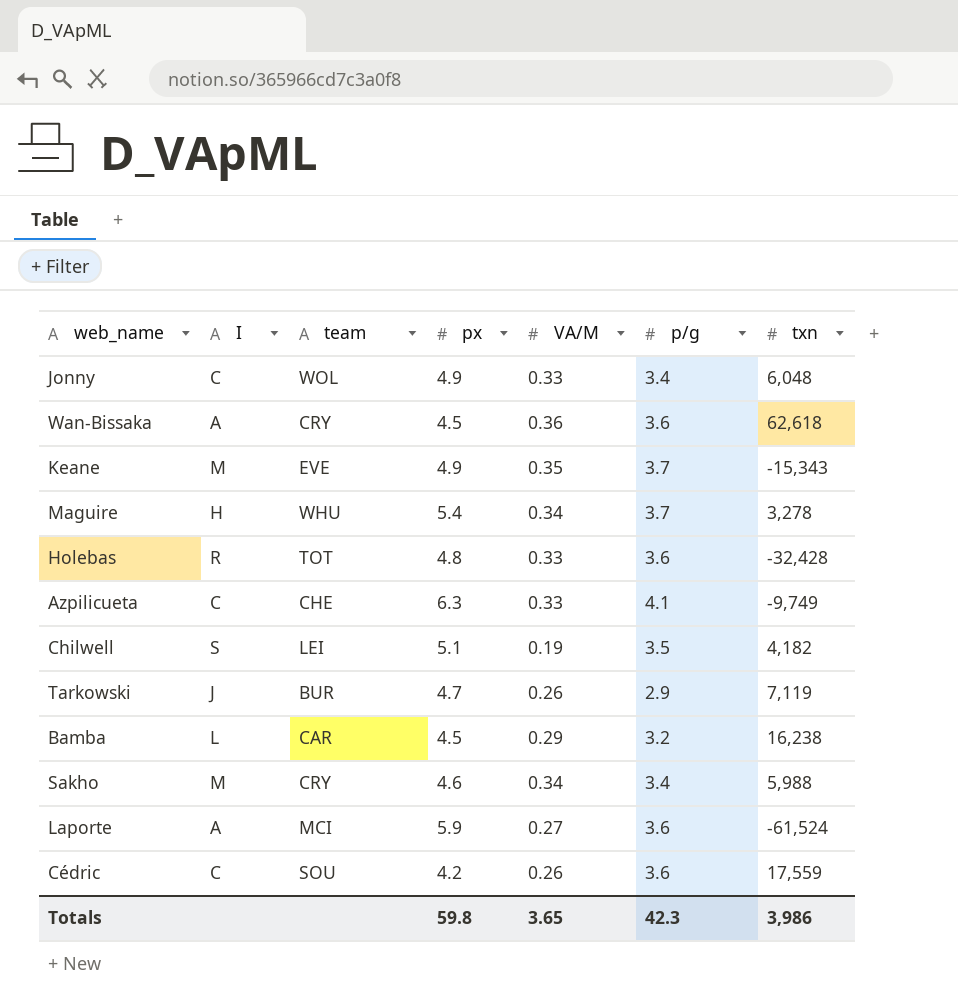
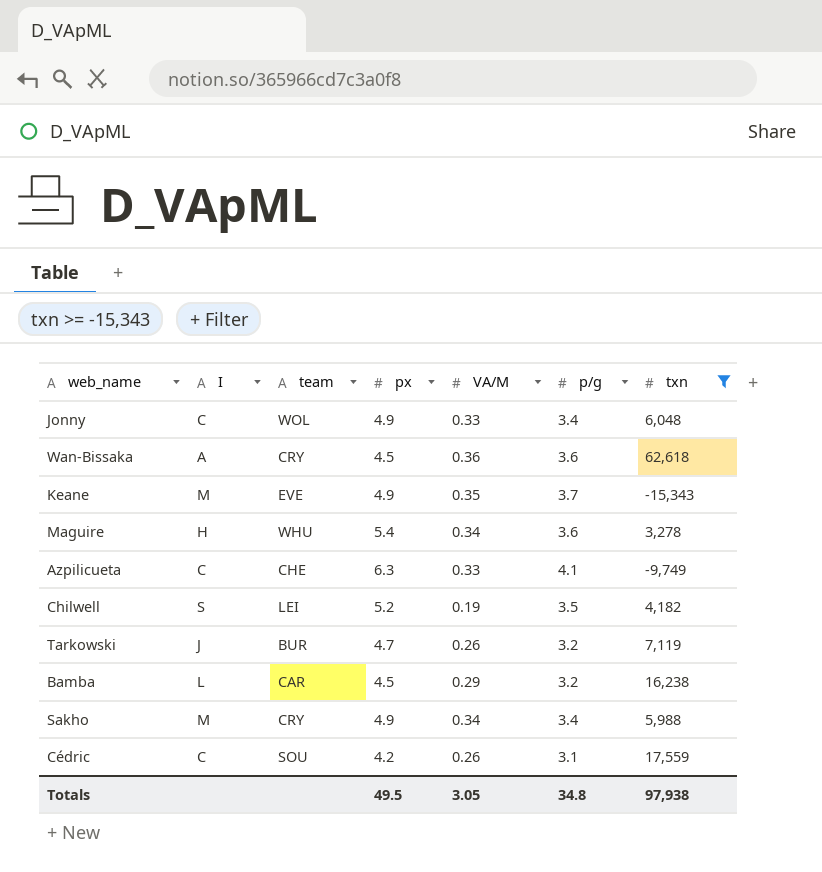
filter: none -> txn >= -15,343
Maguire | p/g: 3.7 -> 3.6
Chilwell | px: 5.1 -> 5.2
Tarkowski | p/g: 2.9 -> 3.2
Sakho | px: 4.6 -> 4.9
Cédric | p/g: 3.6 -> 3.1
Totals | px: 59.8 -> 49.5
Totals | VA/M: 3.65 -> 3.05
Totals | p/g: 42.3 -> 34.8
Totals | txn: 3,986 -> 97,938

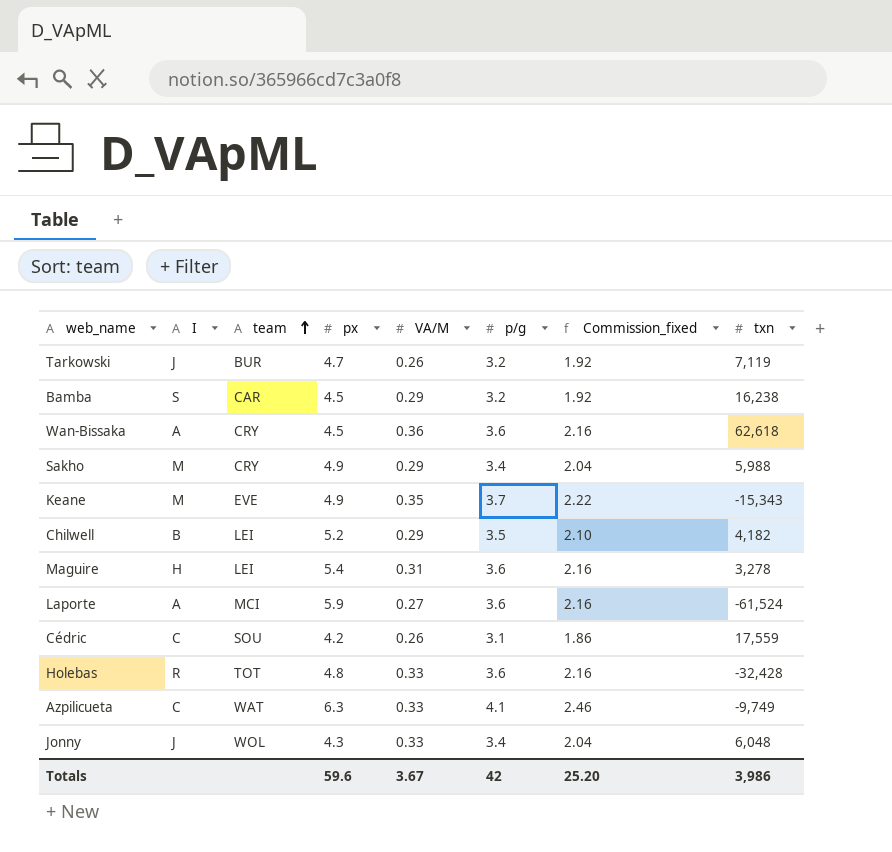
filter: txn >= -15,343 -> none
row order: none -> team ascending
column Commission_fixed | formula: none -> [p/g] * 0.6
Bamba | I: L -> S
Sakho | VA/M: 0.34 -> 0.29
Chilwell | I: S -> B
Chilwell | VA/M: 0.19 -> 0.29
Maguire | team: WHU -> LEI
Maguire | VA/M: 0.34 -> 0.31
Azpilicueta | team: CHE -> WAT
Jonny | I: C -> J
Jonny | px: 4.9 -> 4.3
Totals | px: 49.5 -> 59.6
Totals | VA/M: 3.05 -> 3.67
Totals | p/g: 34.8 -> 42
Totals | txn: 97,938 -> 3,986

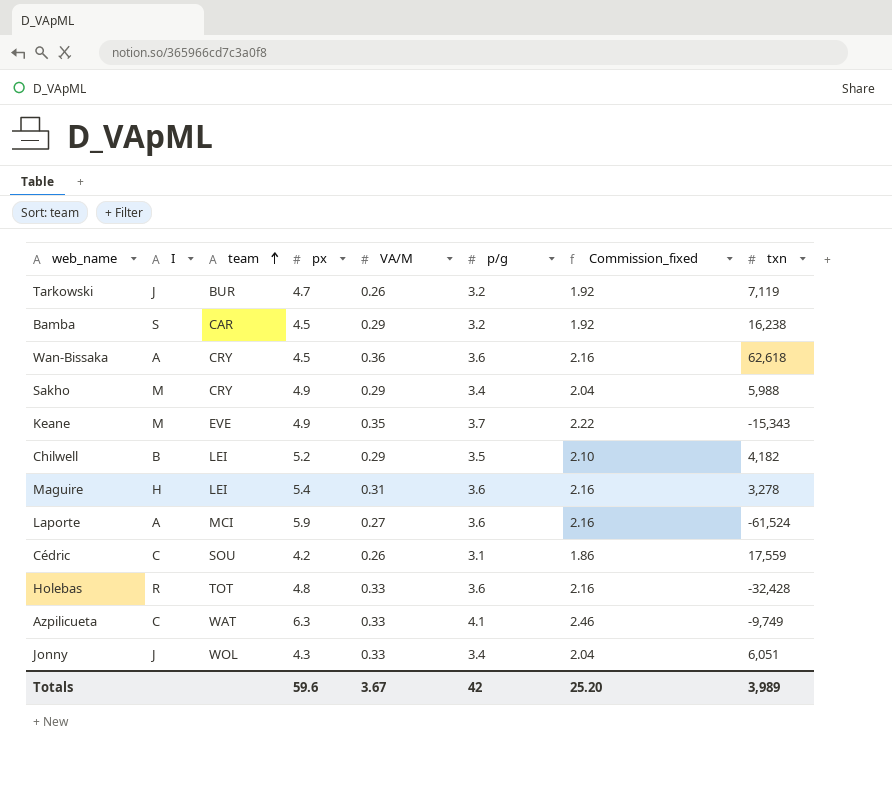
Jonny | txn: 6,048 -> 6,051
Totals | txn: 3,986 -> 3,989

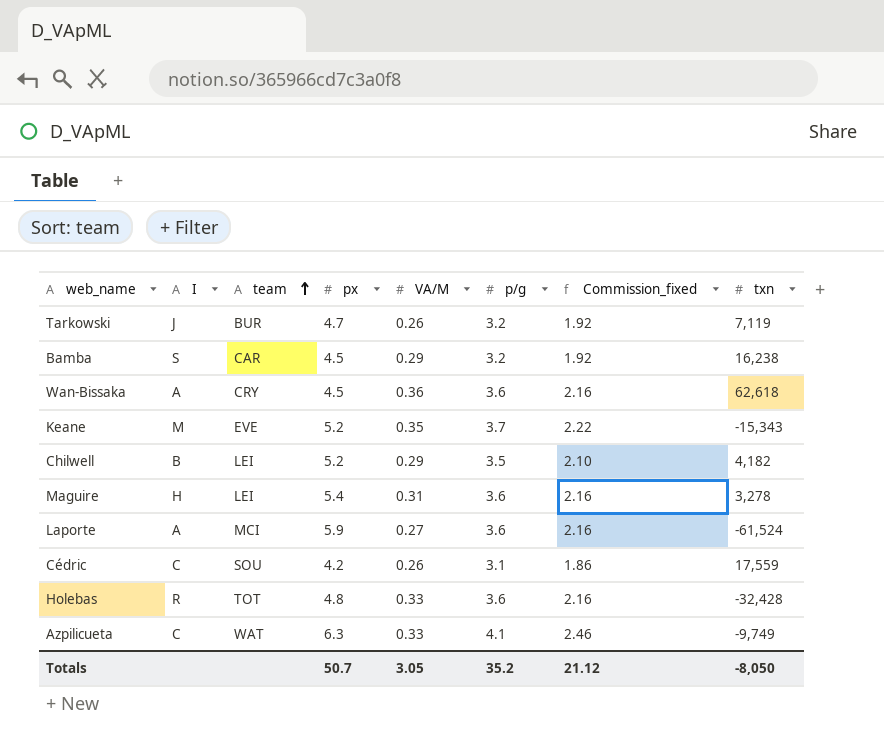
row Sakho: M | CRY | 4.9 | 0.29 | 3.4 | 2.04 | 5,988 -> none
row Jonny: J | WOL | 4.3 | 0.33 | 3.4 | 2.04 | 6,051 -> none
Keane | px: 4.9 -> 5.2
Totals | px: 59.6 -> 50.7
Totals | VA/M: 3.67 -> 3.05
Totals | p/g: 42 -> 35.2
Totals | Commission_fixed: 25.20 -> 21.12
Totals | txn: 3,989 -> -8,050

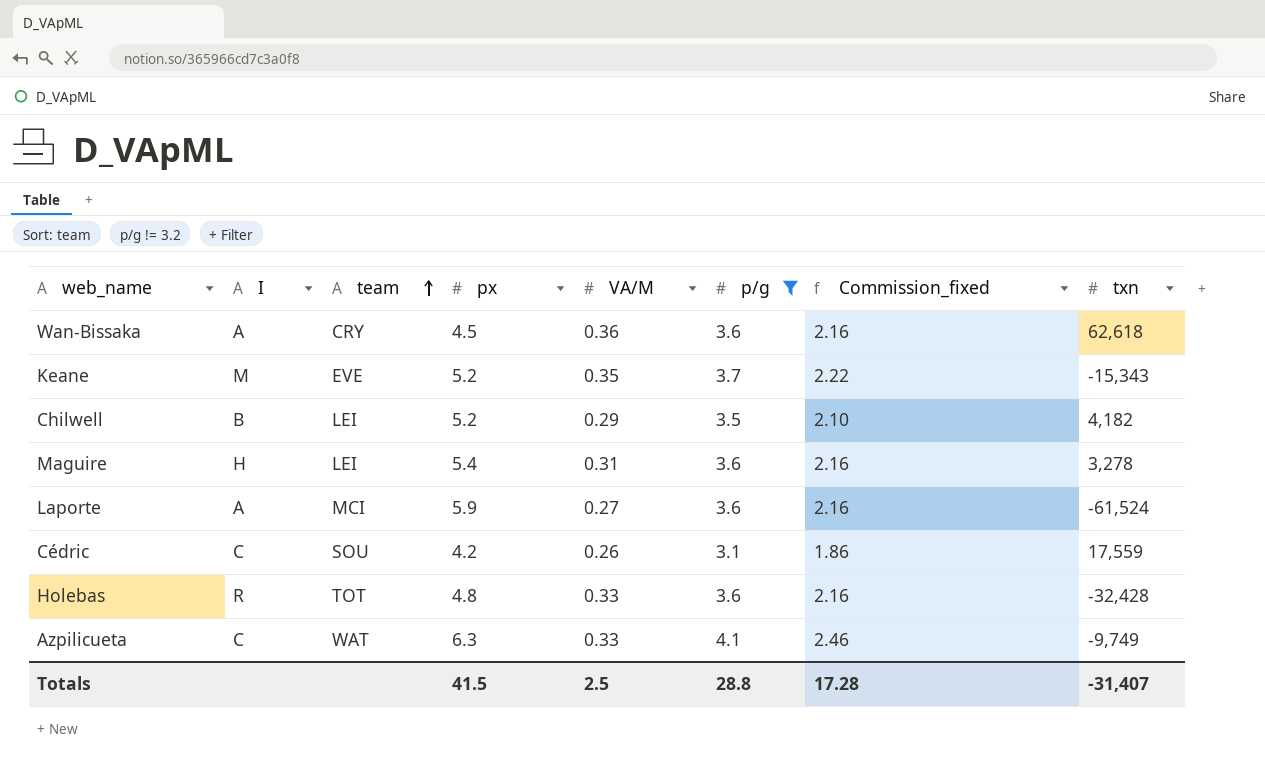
filter: none -> p/g != 3.2
Totals | px: 50.7 -> 41.5
Totals | VA/M: 3.05 -> 2.5
Totals | p/g: 35.2 -> 28.8
Totals | Commission_fixed: 21.12 -> 17.28
Totals | txn: -8,050 -> -31,407

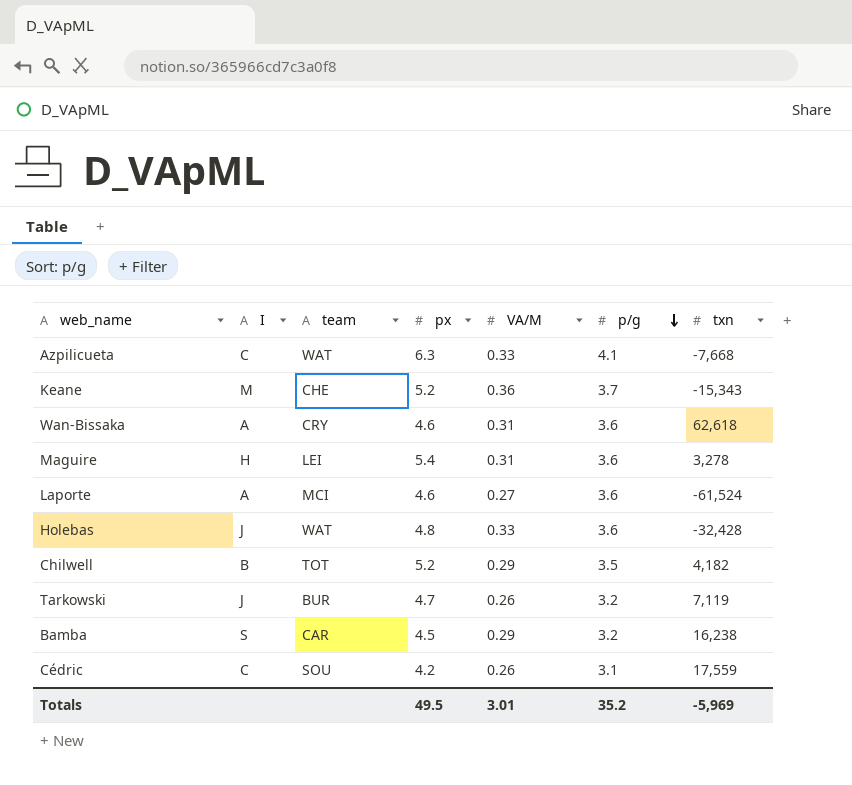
filter: p/g != 3.2 -> none
row order: team ascending -> p/g descending
column Commission_fixed | formula: [p/g] * 0.6 -> none
Azpilicueta | txn: -9,749 -> -7,668
Keane | team: EVE -> CHE
Keane | VA/M: 0.35 -> 0.36
Wan-Bissaka | px: 4.5 -> 4.6
Wan-Bissaka | VA/M: 0.36 -> 0.31
Laporte | px: 5.9 -> 4.6
Holebas | I: R -> J
Holebas | team: TOT -> WAT
Chilwell | team: LEI -> TOT
Totals | px: 41.5 -> 49.5
Totals | VA/M: 2.5 -> 3.01
Totals | p/g: 28.8 -> 35.2
Totals | txn: -31,407 -> -5,969

